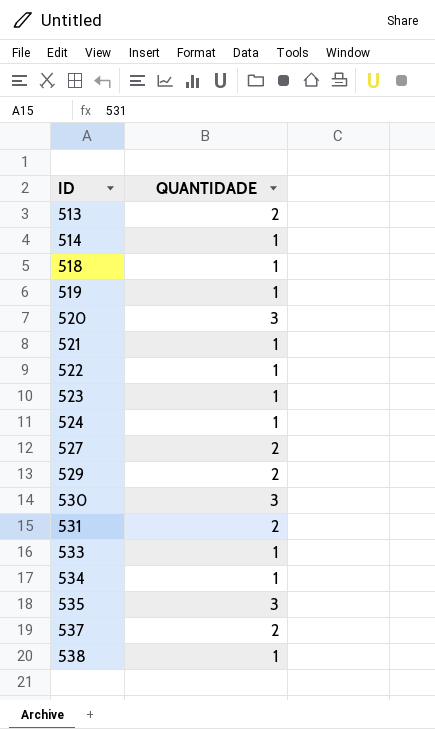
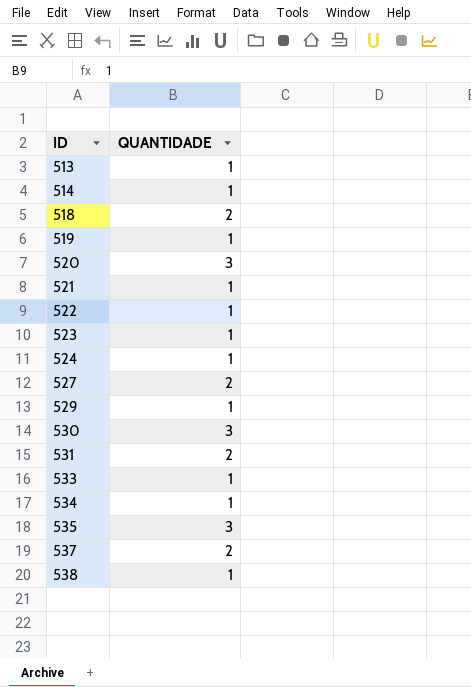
513 | QUANTIDADE: 2 -> 1
518 | QUANTIDADE: 1 -> 2
529 | QUANTIDADE: 2 -> 1

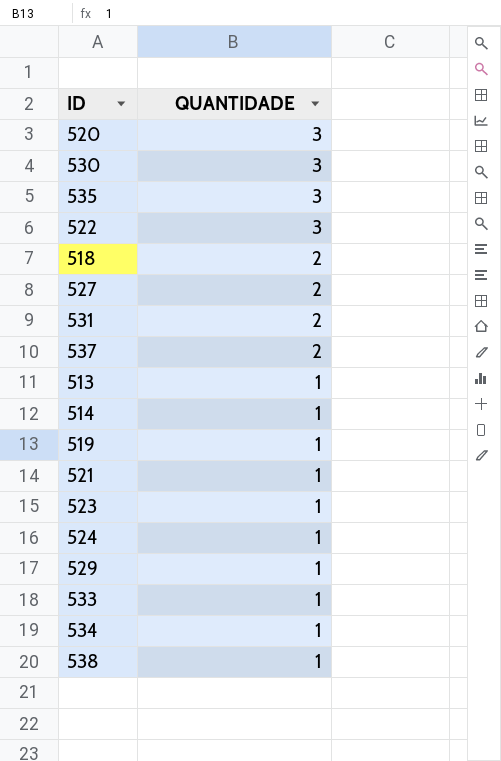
row order: ID ascending -> QUANTIDADE descending
522 | QUANTIDADE: 1 -> 3

